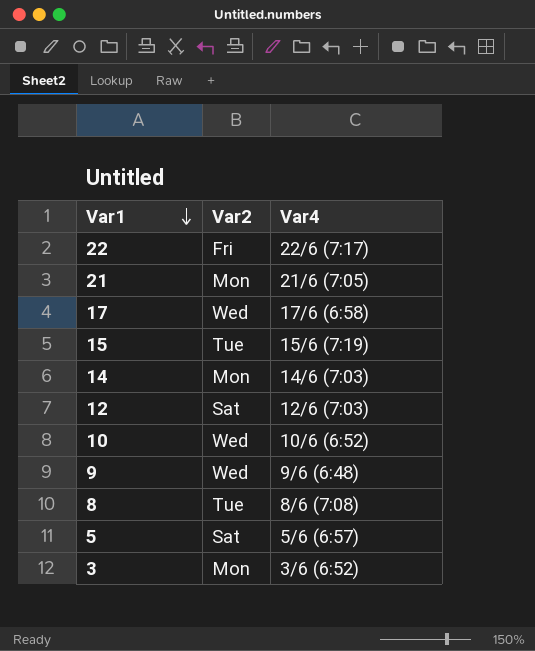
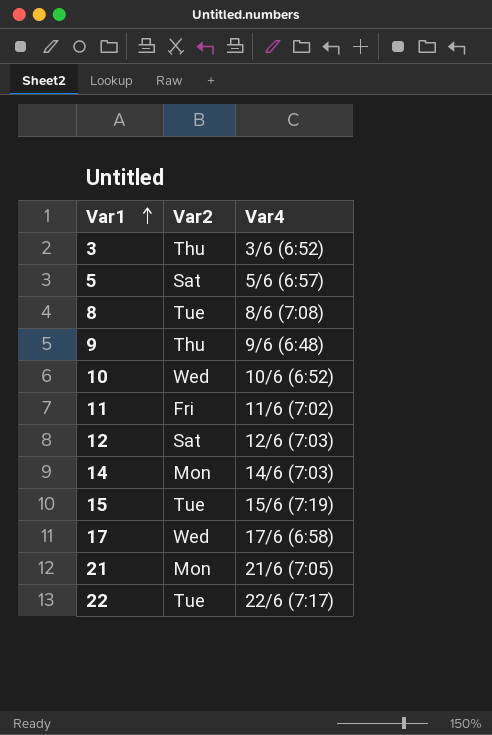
row order: Var1 descending -> Var1 ascending
3 | Var2: Mon -> Thu
9 | Var2: Wed -> Thu
row 11: none -> Fri | 11/6 (7:02)
22 | Var2: Fri -> Tue

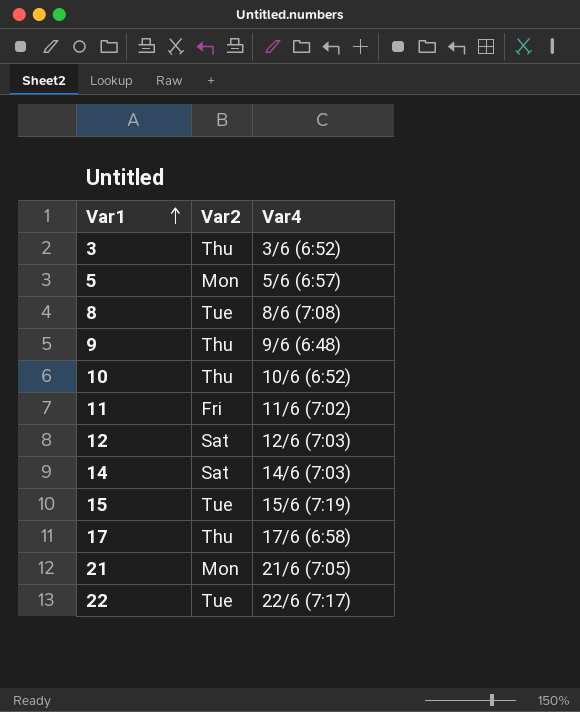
5 | Var2: Sat -> Mon
10 | Var2: Wed -> Thu
14 | Var2: Mon -> Sat
17 | Var2: Wed -> Thu

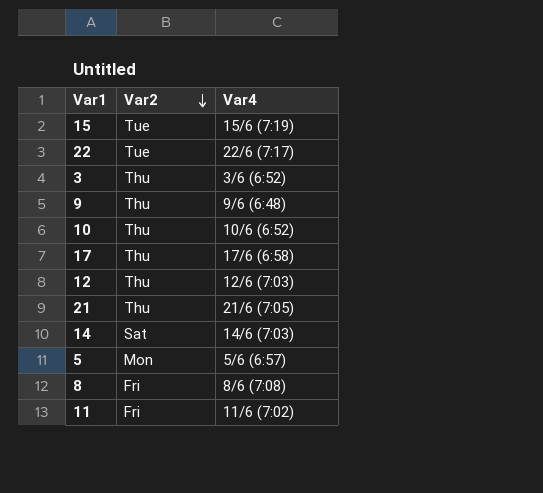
row order: Var1 ascending -> Var2 descending
12 | Var2: Sat -> Thu
21 | Var2: Mon -> Thu
8 | Var2: Tue -> Fri

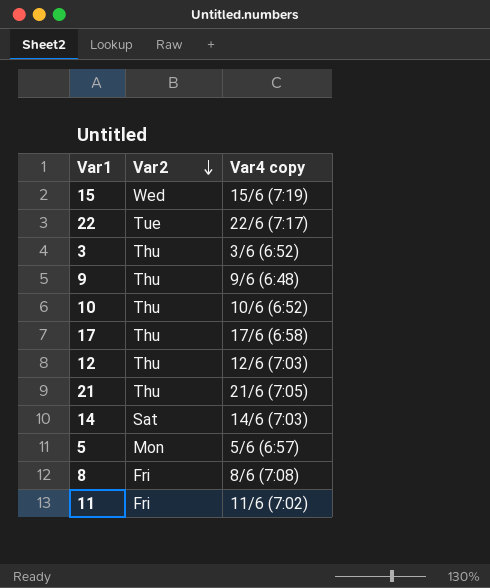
column name: Var4 -> Var4 copy
15 | Var2: Tue -> Wed

